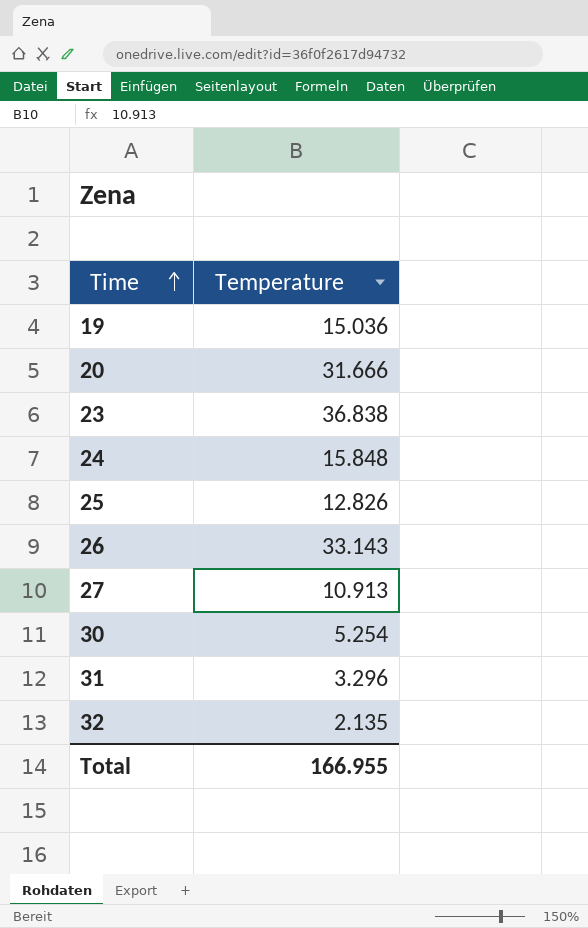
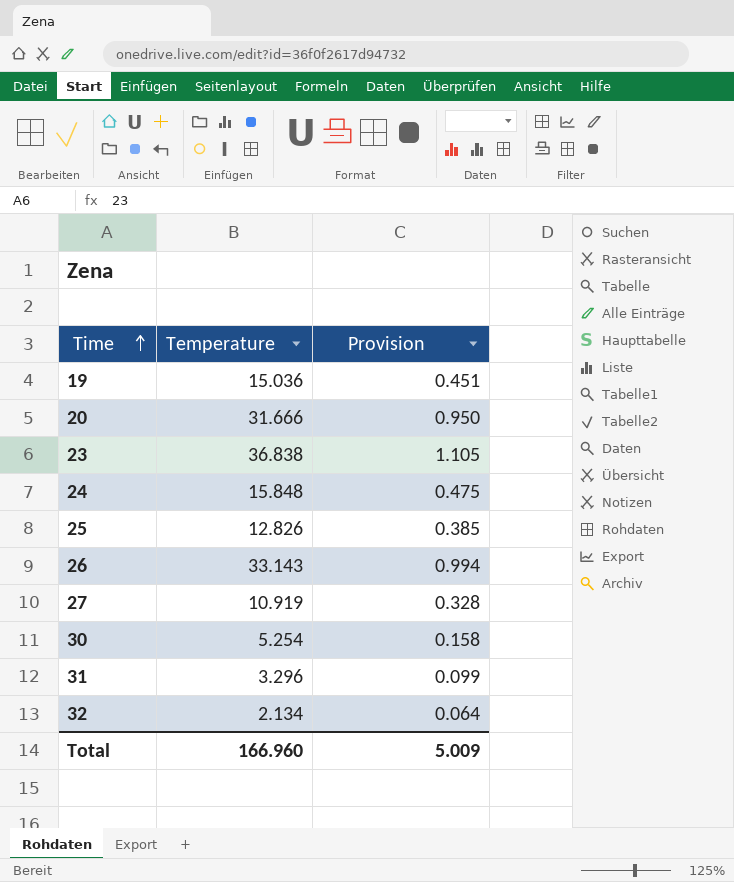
column Provision | formula: none -> [Temperature] * 0.03
27 | Temperature: 10.913 -> 10.919
32 | Temperature: 2.135 -> 2.134
Total | Temperature: 166.955 -> 166.960

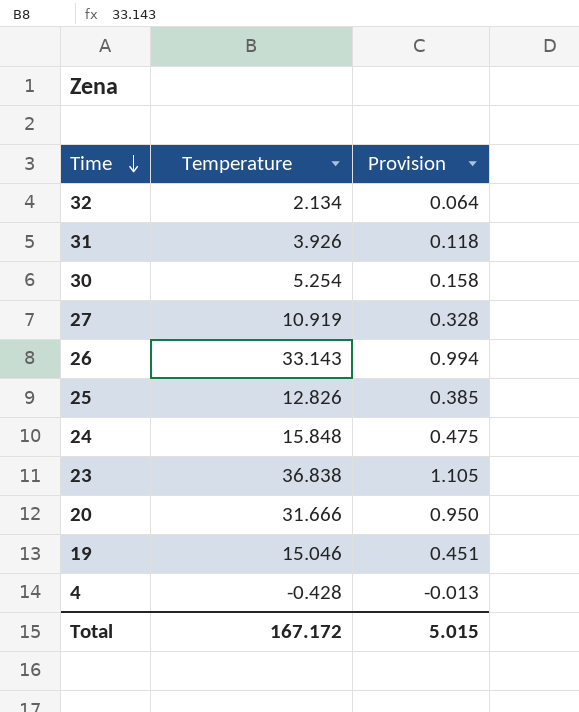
row order: Time ascending -> Time descending
31 | Temperature: 3.296 -> 3.926
31 | Provision: 0.099 -> 0.118
19 | Temperature: 15.036 -> 15.046
row 4: none -> -0.428 | -0.013
Total | Temperature: 166.960 -> 167.172
Total | Provision: 5.009 -> 5.015

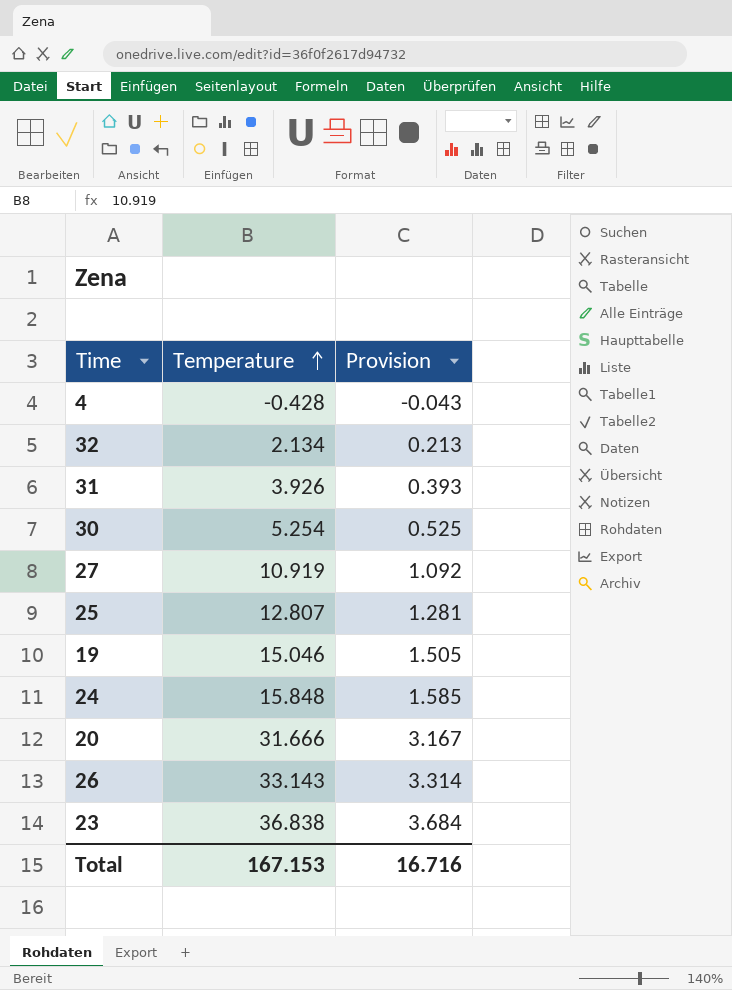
row order: Time descending -> Temperature ascending
column Provision | formula: [Temperature] * 0.03 -> [Temperature] * 0.1
25 | Temperature: 12.826 -> 12.807
Total | Temperature: 167.172 -> 167.153
Total | Provision: 5.015 -> 16.716

